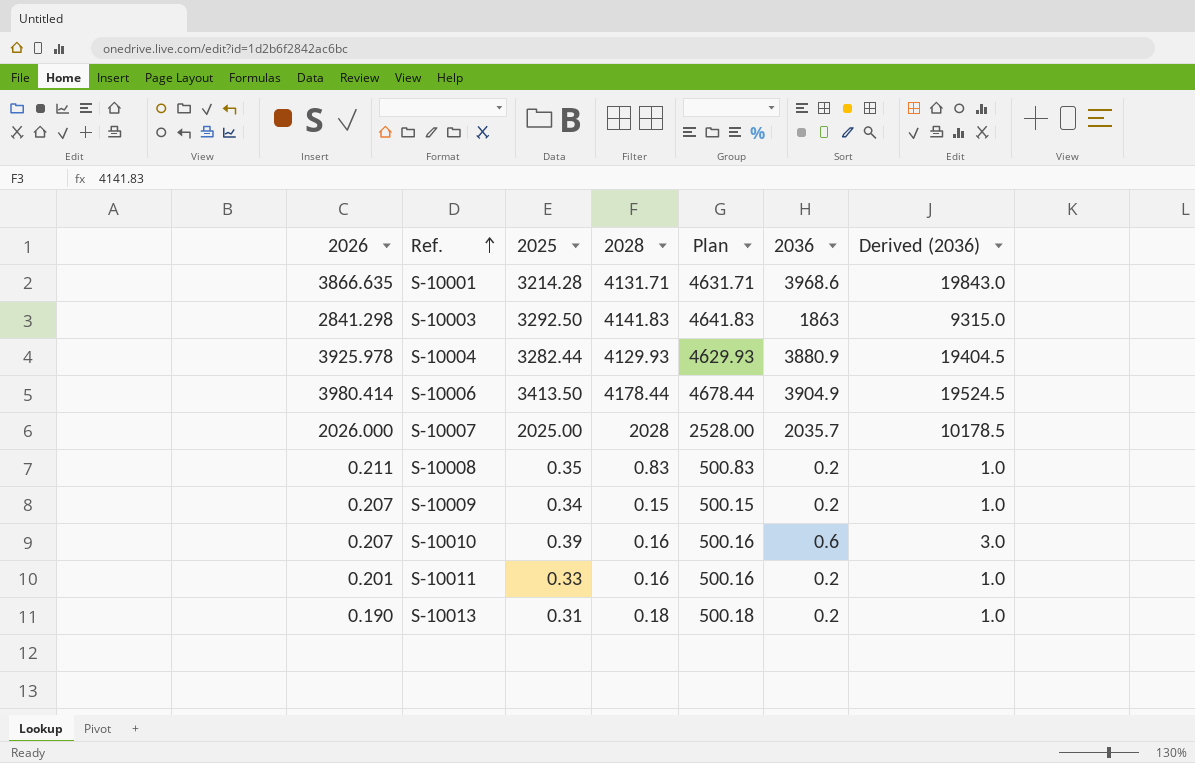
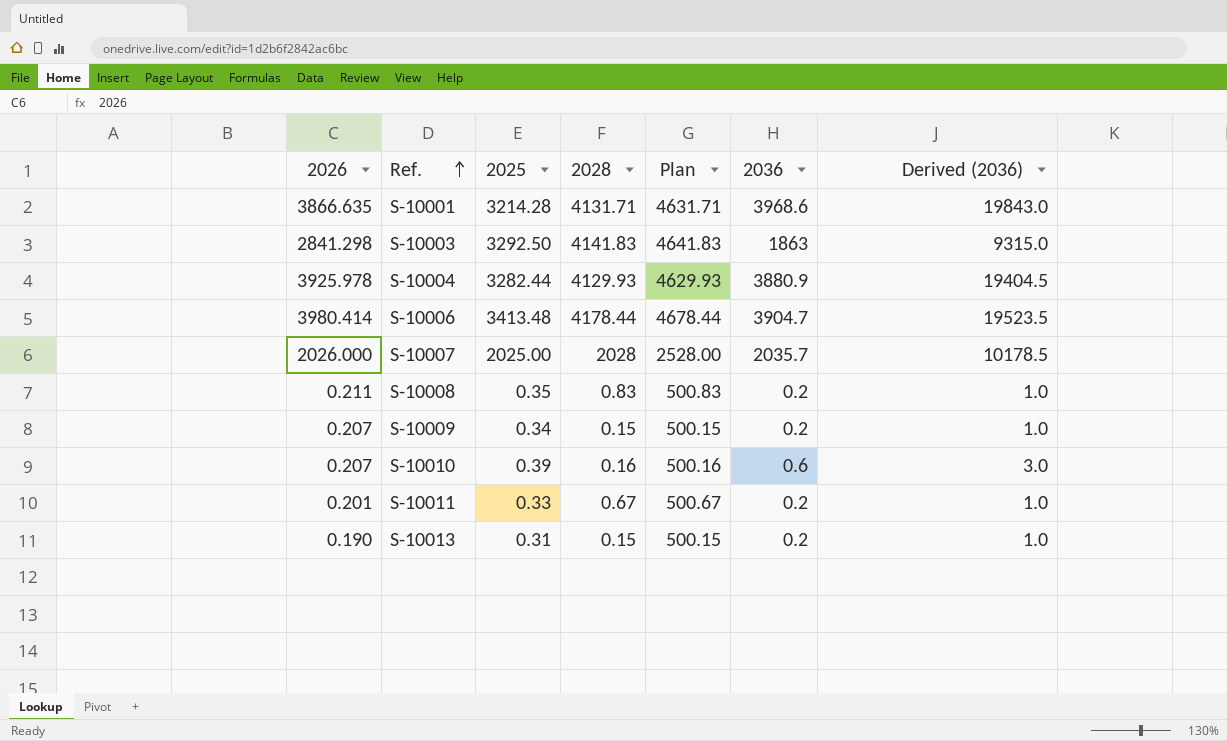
S-10006 | 2025: 3413.50 -> 3413.48
S-10006 | 2036: 3904.9 -> 3904.7
S-10006 | Derived (2036): 19524.5 -> 19523.5
S-10011 | 2028: 0.16 -> 0.67
S-10011 | Plan: 500.16 -> 500.67
S-10013 | 2028: 0.18 -> 0.15
S-10013 | Plan: 500.18 -> 500.15

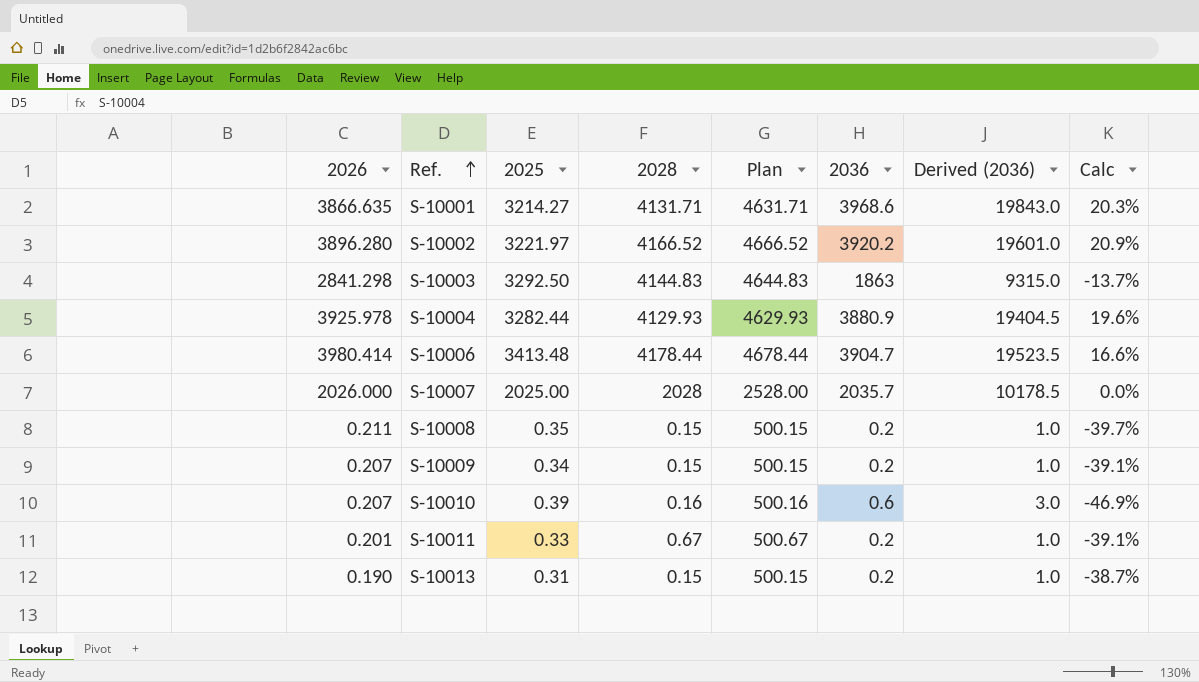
column Calc | formula: none -> ([2026] - [2025]) / [2025]
S-10001 | 2025: 3214.28 -> 3214.27
row S-10002: none -> 3896.280 | 3221.97 | 4166.52 | 4666.52 | 3920.2 | 19601.0 | 20.9%
S-10003 | 2028: 4141.83 -> 4144.83
S-10003 | Plan: 4641.83 -> 4644.83
S-10008 | 2028: 0.83 -> 0.15
S-10008 | Plan: 500.83 -> 500.15

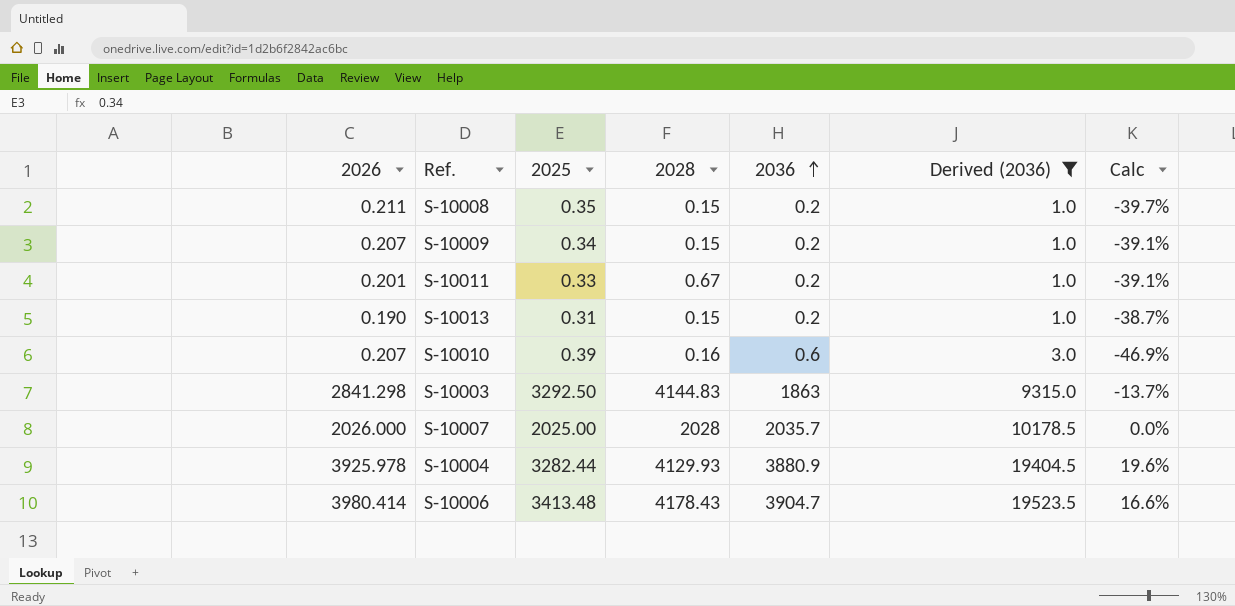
filter: none -> Derived (2036) <= 19523.5
row order: Ref. ascending -> 2036 ascending
column Plan | formula: [2028] + 500 -> none
S-10006 | 2028: 4178.44 -> 4178.43

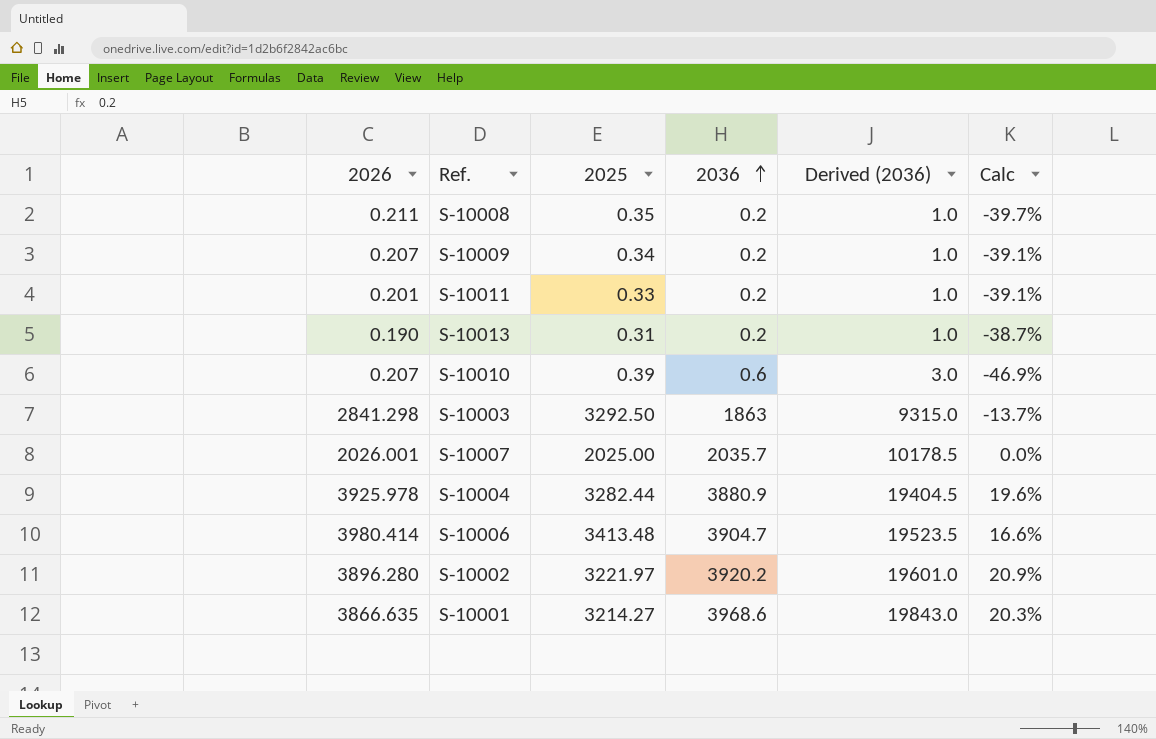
filter: Derived (2036) <= 19523.5 -> none
column 2028 | position: 4 -> none
S-10007 | 2026: 2026.000 -> 2026.001

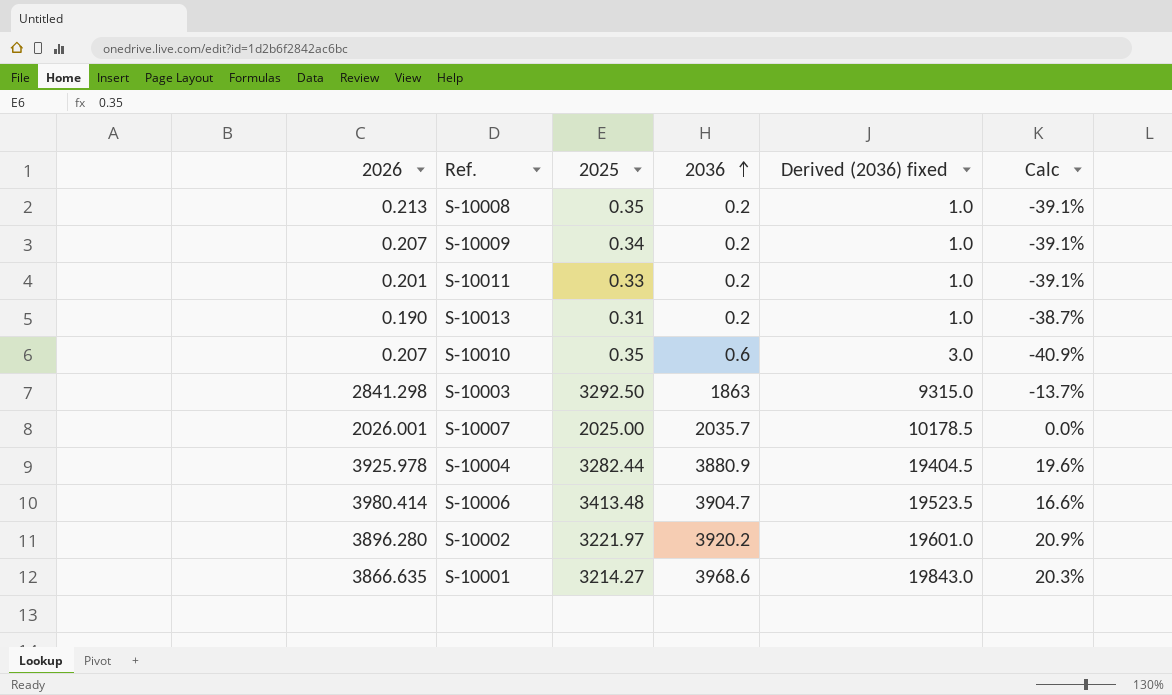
column name: Derived (2036) -> Derived (2036) fixed
S-10008 | 2026: 0.211 -> 0.213
S-10008 | Calc: -39.7% -> -39.1%
S-10010 | 2025: 0.39 -> 0.35
S-10010 | Calc: -46.9% -> -40.9%

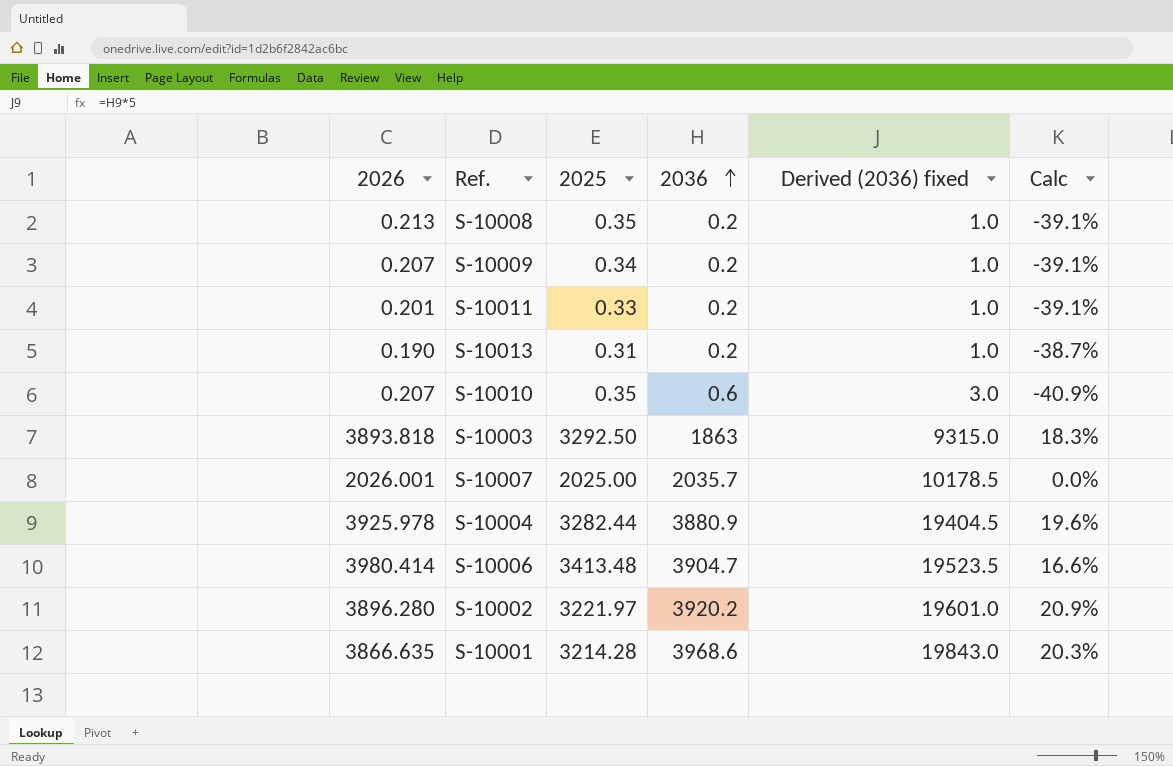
S-10003 | 2026: 2841.298 -> 3893.818
S-10003 | Calc: -13.7% -> 18.3%
S-10001 | 2025: 3214.27 -> 3214.28

